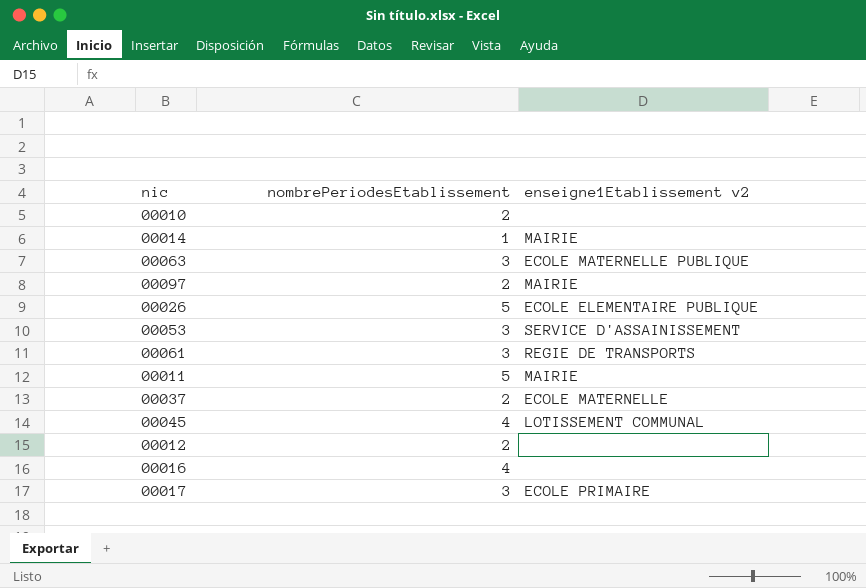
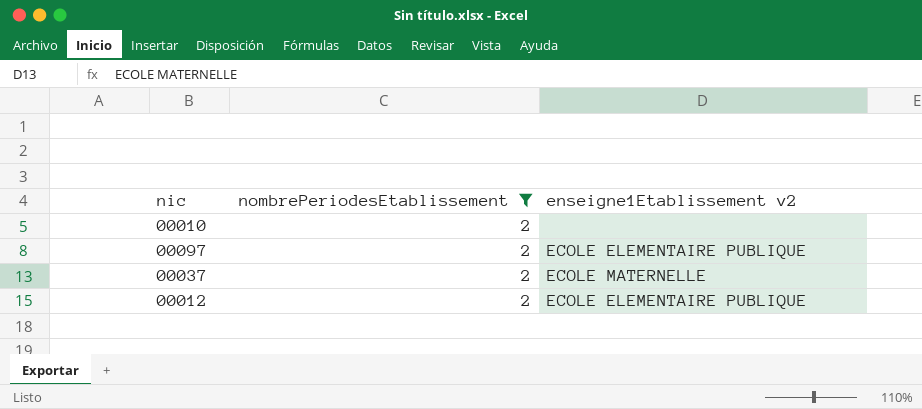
filter: none -> nombrePeriodesEtablissement = 2
00097 | enseigne1Etablissement v2: MAIRIE -> ECOLE ELEMENTAIRE PUBLIQUE
00012 | enseigne1Etablissement v2: none -> ECOLE ELEMENTAIRE PUBLIQUE

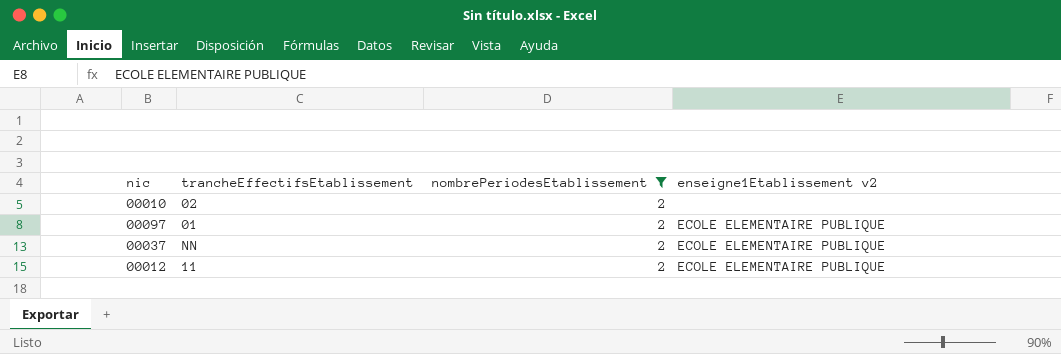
column trancheEffectifsEtablissement | position: none -> 2
00037 | enseigne1Etablissement v2: ECOLE MATERNELLE -> ECOLE ELEMENTAIRE PUBLIQUE

